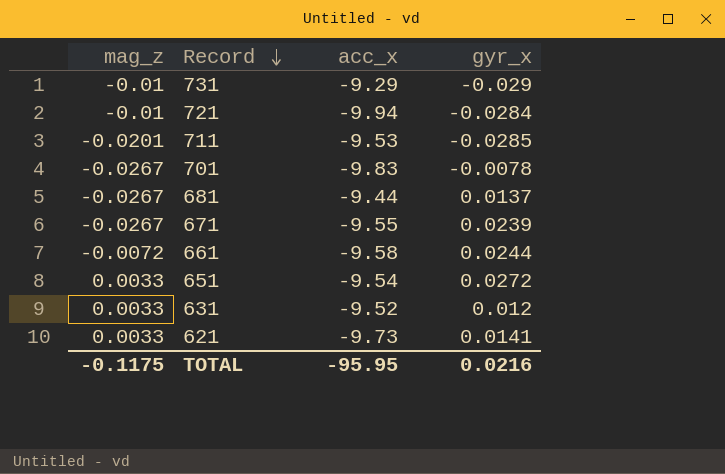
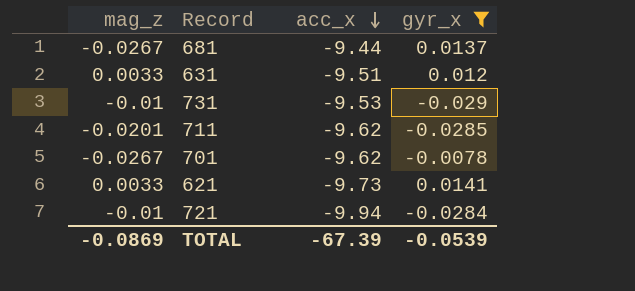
filter: none -> gyr_x <= 0.0141
row order: Record descending -> acc_x descending
631 | acc_x: -9.52 -> -9.51
731 | acc_x: -9.29 -> -9.53
711 | acc_x: -9.53 -> -9.62
701 | acc_x: -9.83 -> -9.62
TOTAL | mag_z: -0.1175 -> -0.0869
TOTAL | acc_x: -95.95 -> -67.39
TOTAL | gyr_x: 0.0216 -> -0.0539

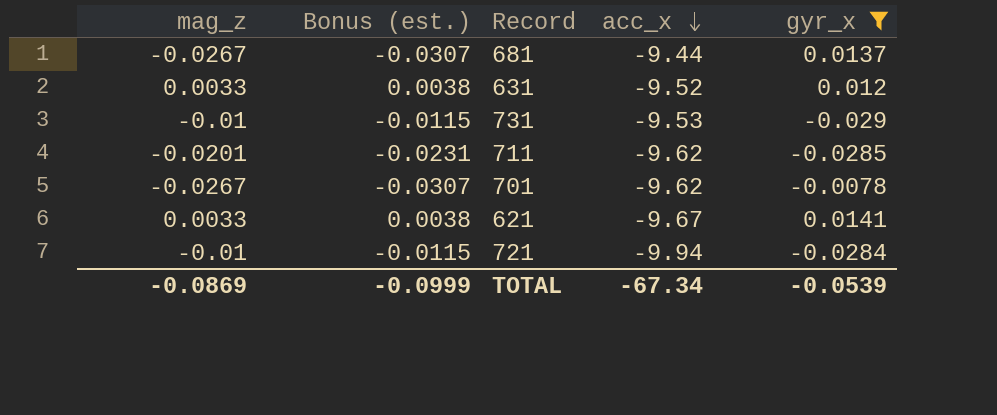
column Bonus (est.) | formula: none -> [mag_z] * 1.15
631 | acc_x: -9.51 -> -9.52
621 | acc_x: -9.73 -> -9.67
TOTAL | acc_x: -67.39 -> -67.34

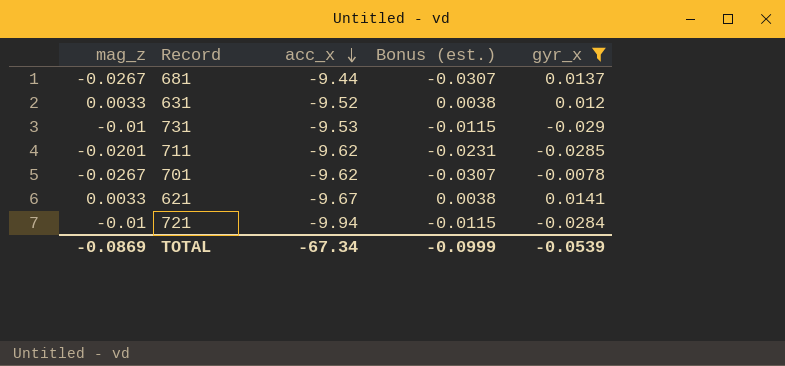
column Bonus (est.) | position: 2 -> 4

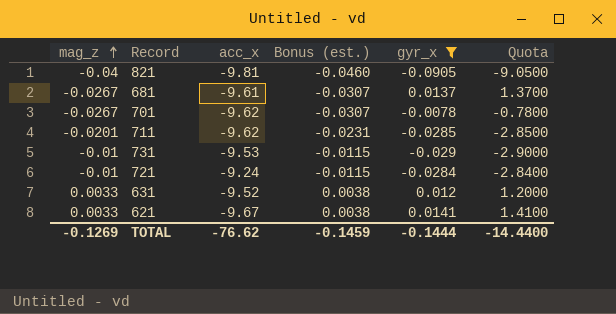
row order: acc_x descending -> mag_z ascending
column Quota | formula: none -> [gyr_x] * 100
row 821: none -> -0.04 | -9.81 | -0.0460 | -0.0905 | -9.0500
681 | acc_x: -9.44 -> -9.61
721 | acc_x: -9.94 -> -9.24
TOTAL | mag_z: -0.0869 -> -0.1269
TOTAL | acc_x: -67.34 -> -76.62
TOTAL | Bonus (est.): -0.0999 -> -0.1459
TOTAL | gyr_x: -0.0539 -> -0.1444

